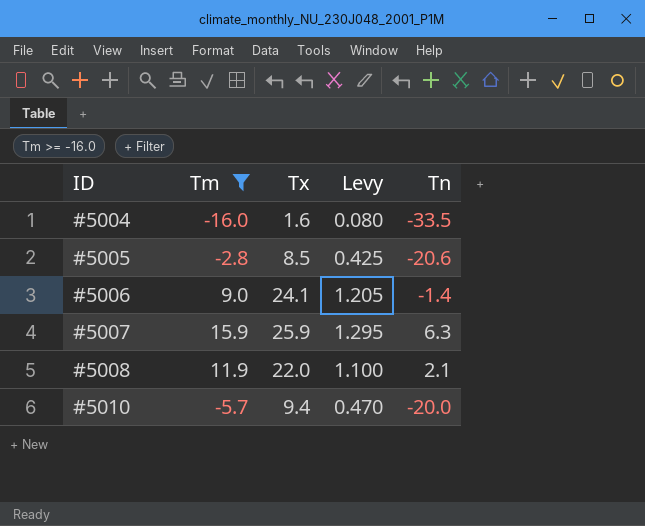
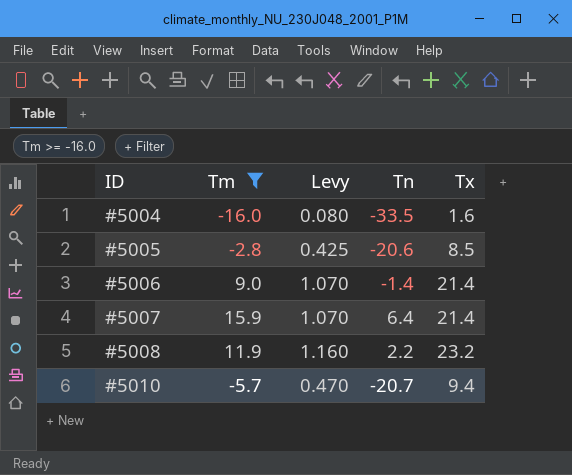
column Tx | position: 3 -> 5
#5006 | Levy: 1.205 -> 1.070
#5006 | Tx: 24.1 -> 21.4
#5007 | Levy: 1.295 -> 1.070
#5007 | Tn: 6.3 -> 6.4
#5007 | Tx: 25.9 -> 21.4
#5008 | Levy: 1.100 -> 1.160
#5008 | Tn: 2.1 -> 2.2
#5008 | Tx: 22.0 -> 23.2
#5010 | Tn: -20.0 -> -20.7

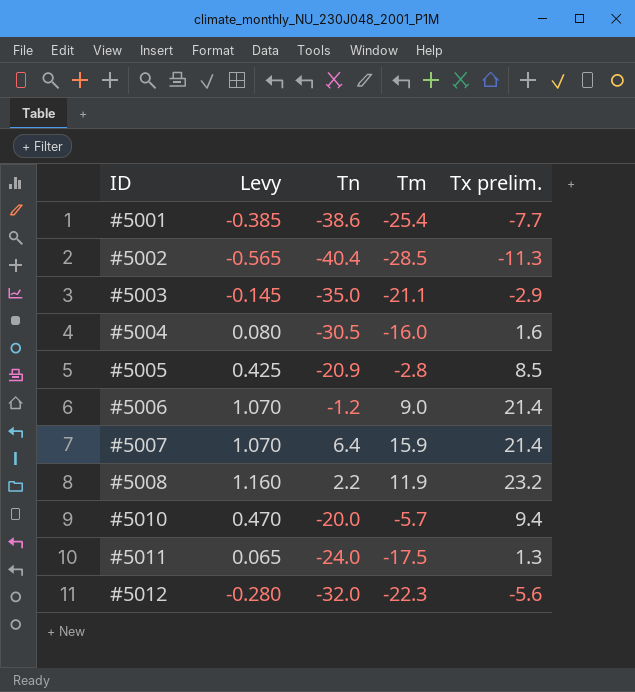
filter: Tm >= -16.0 -> none
column Tm | position: 2 -> 4
column name: Tx -> Tx prelim.
#5004 | Tn: -33.5 -> -30.5
#5005 | Tn: -20.6 -> -20.9
#5006 | Tn: -1.4 -> -1.2
#5010 | Tn: -20.7 -> -20.0

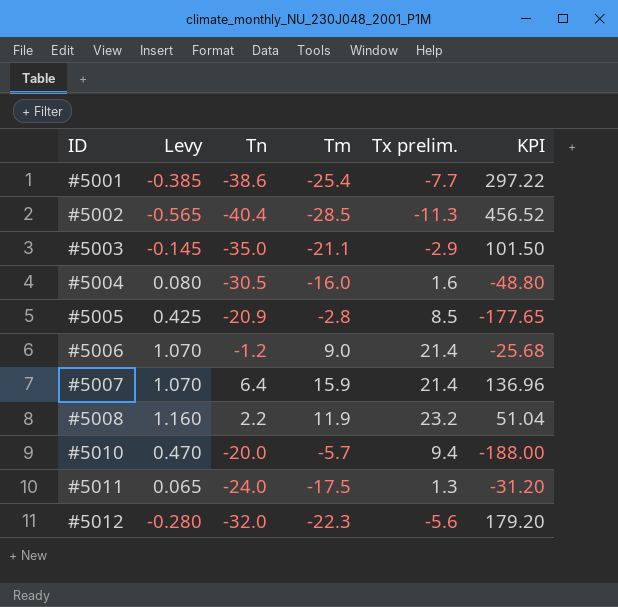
column KPI | formula: none -> [Tn] * [Tx prelim.]

